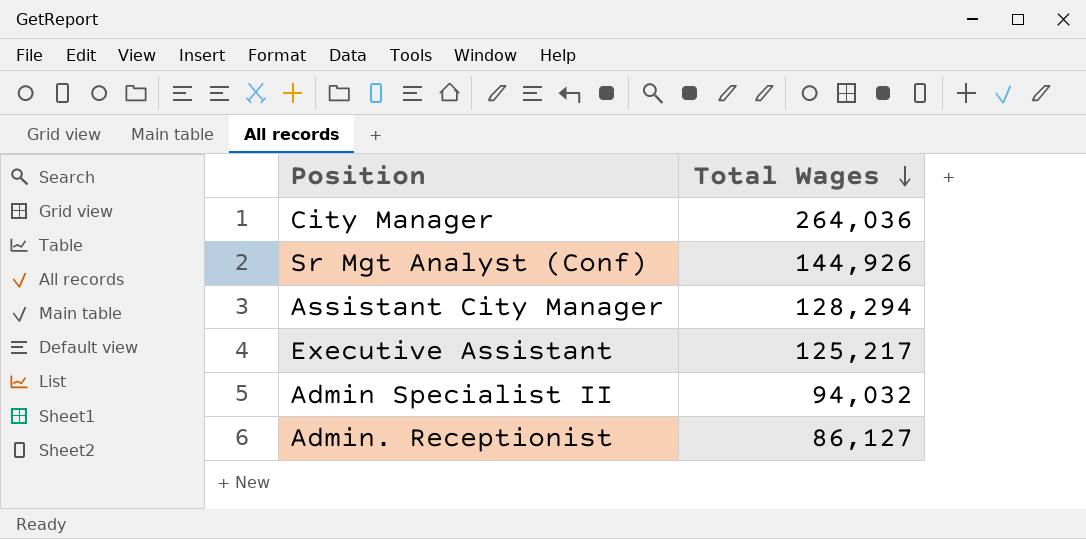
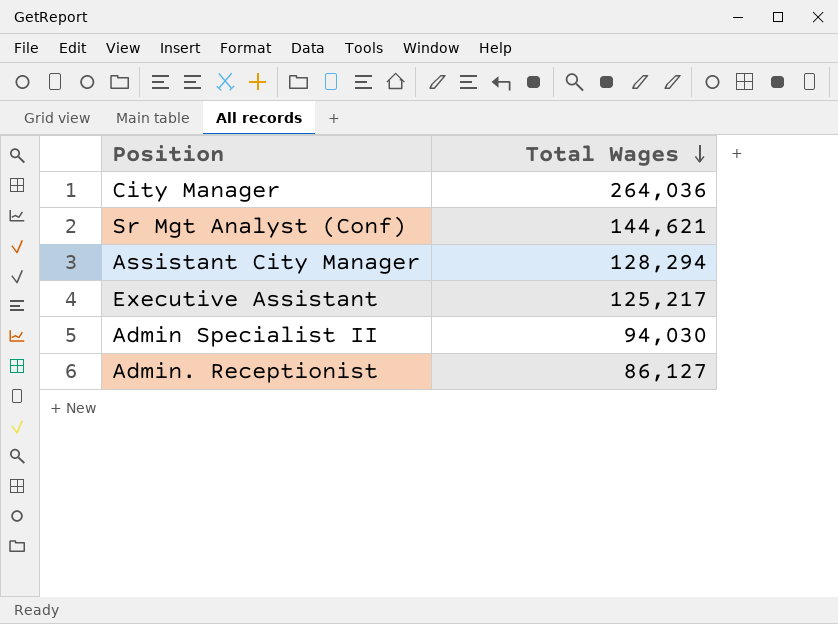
Sr Mgt Analyst (Conf) | Total Wages: 144,926 -> 144,621
Admin Specialist II | Total Wages: 94,032 -> 94,030

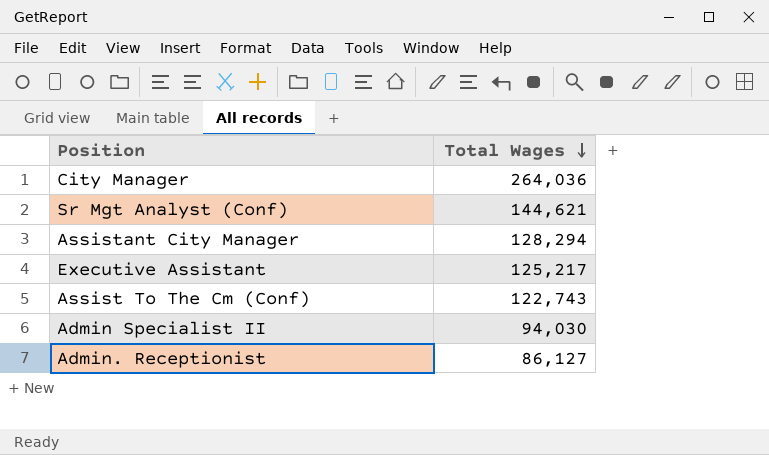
row Assist To The Cm (Conf): none -> 122,743

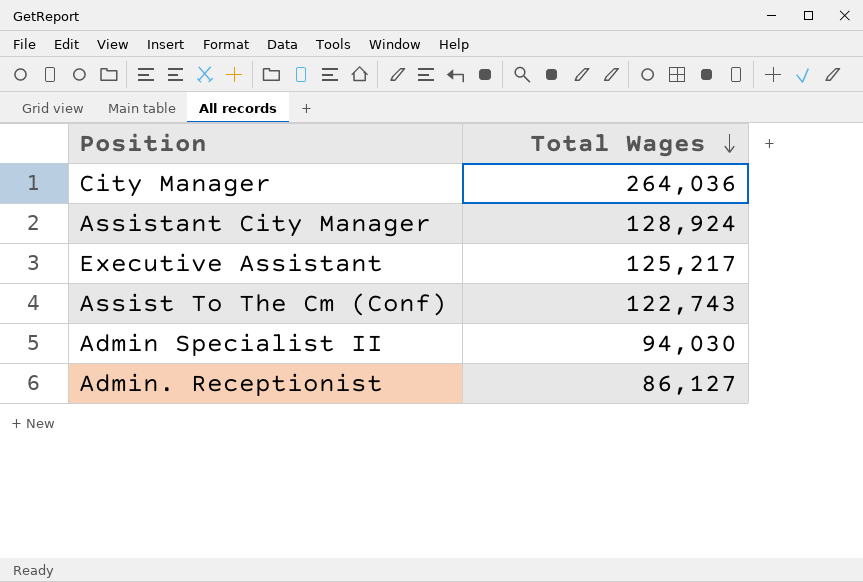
row Sr Mgt Analyst (Conf): 144,621 -> none
Assistant City Manager | Total Wages: 128,294 -> 128,924

